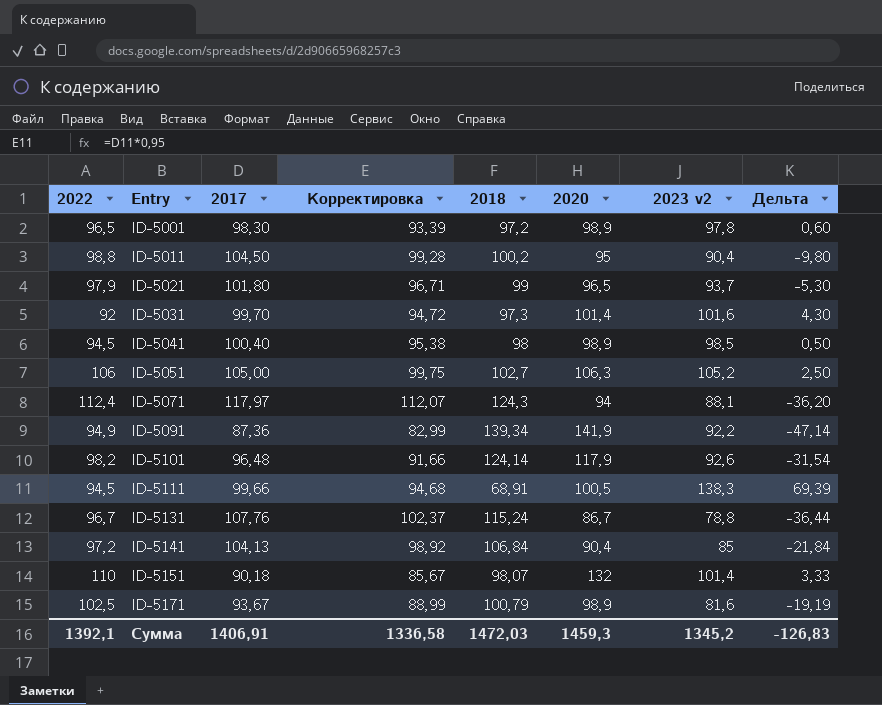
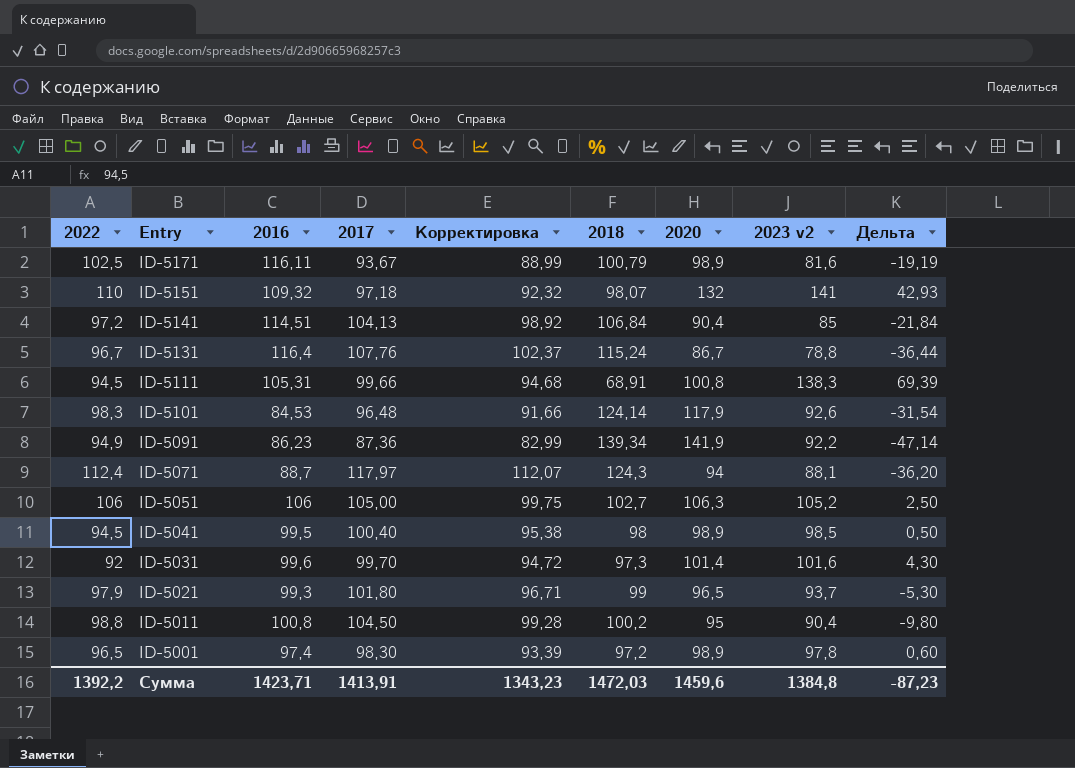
row order: Entry ascending -> Entry descending
column 2016 | position: none -> 3
ID-5151 | 2017: 90,18 -> 97,18
ID-5151 | Корректировка: 85,67 -> 92,32
ID-5151 | 2023 v2: 101,4 -> 141
ID-5151 | Дельта: 3,33 -> 42,93
ID-5111 | 2020: 100,5 -> 100,8
ID-5101 | 2022: 98,2 -> 98,3
Сумма | 2022: 1392,1 -> 1392,2
Сумма | 2017: 1406,91 -> 1413,91
Сумма | Корректировка: 1336,58 -> 1343,23
Сумма | 2020: 1459,3 -> 1459,6
Сумма | 2023 v2: 1345,2 -> 1384,8
Сумма | Дельта: -126,83 -> -87,23

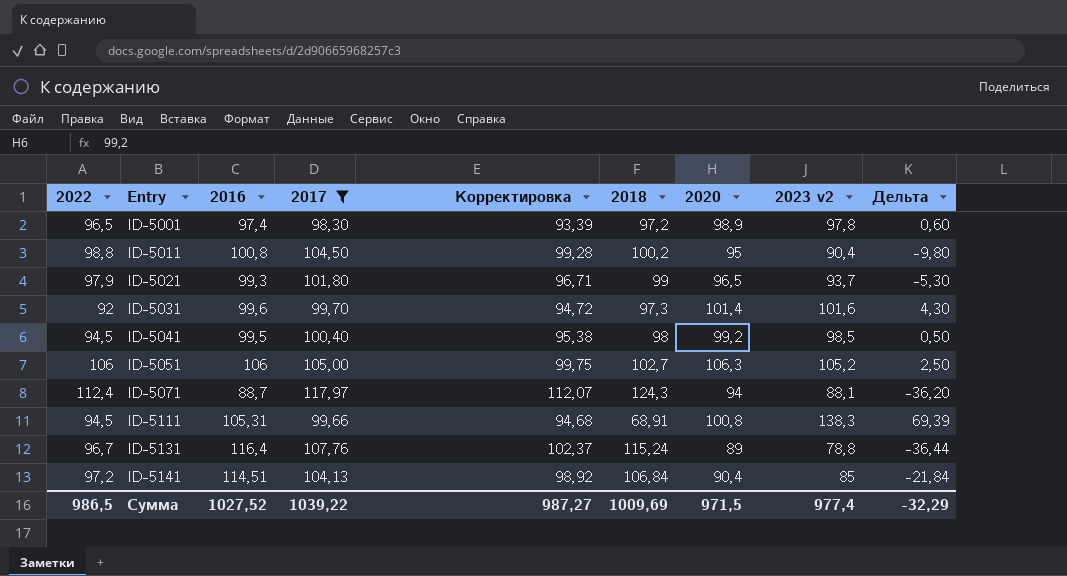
filter: none -> 2017 >= 98,30
row order: Entry descending -> Entry ascending
ID-5041 | 2020: 98,9 -> 99,2
ID-5131 | 2020: 86,7 -> 89
Сумма | 2022: 1392,2 -> 986,5
Сумма | 2016: 1423,71 -> 1027,52
Сумма | 2017: 1413,91 -> 1039,22
Сумма | Корректировка: 1343,23 -> 987,27
Сумма | 2018: 1472,03 -> 1009,69
Сумма | 2020: 1459,6 -> 971,5
Сумма | 2023 v2: 1384,8 -> 977,4
Сумма | Дельта: -87,23 -> -32,29

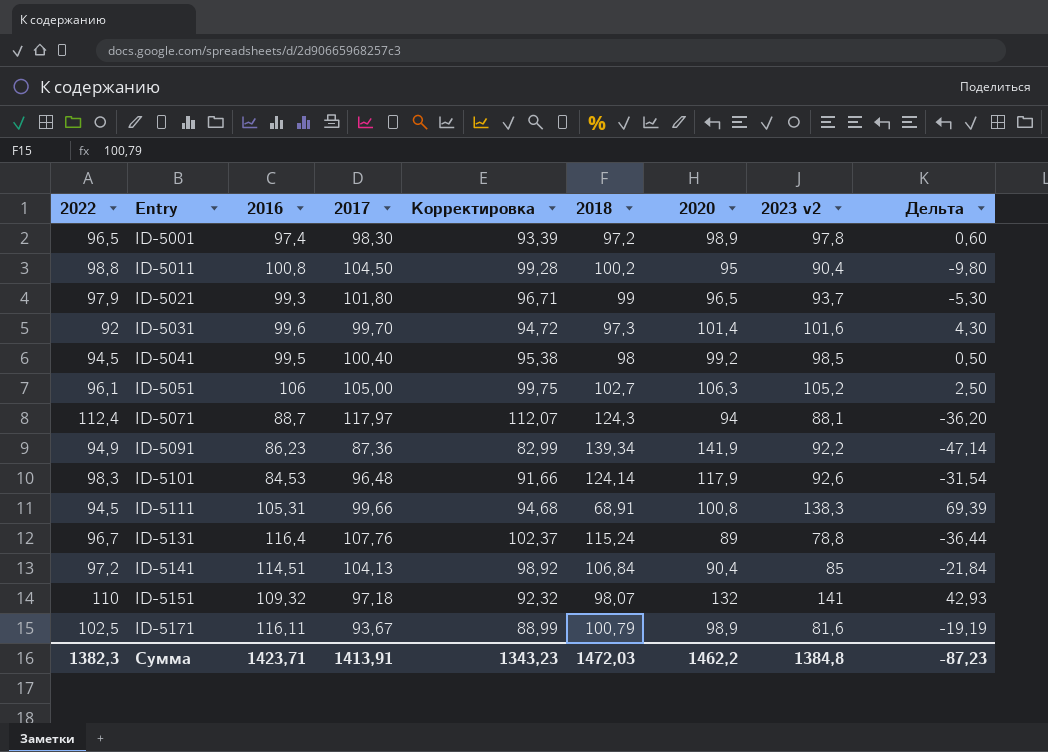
filter: 2017 >= 98,30 -> none
ID-5051 | 2022: 106 -> 96,1
Сумма | 2022: 986,5 -> 1382,3
Сумма | 2016: 1027,52 -> 1423,71
Сумма | 2017: 1039,22 -> 1413,91
Сумма | Корректировка: 987,27 -> 1343,23
Сумма | 2018: 1009,69 -> 1472,03
Сумма | 2020: 971,5 -> 1462,2
Сумма | 2023 v2: 977,4 -> 1384,8
Сумма | Дельта: -32,29 -> -87,23

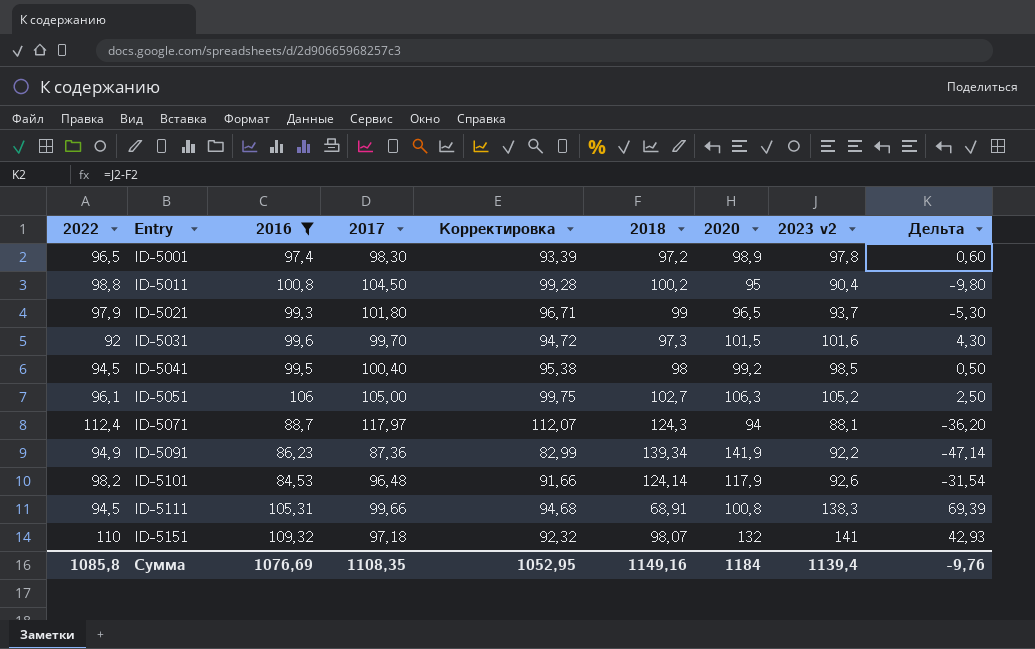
filter: none -> 2016 <= 109,32
ID-5031 | 2020: 101,4 -> 101,5
ID-5101 | 2022: 98,3 -> 98,2
Сумма | 2022: 1382,3 -> 1085,8
Сумма | 2016: 1423,71 -> 1076,69
Сумма | 2017: 1413,91 -> 1108,35
Сумма | Корректировка: 1343,23 -> 1052,95
Сумма | 2018: 1472,03 -> 1149,16
Сумма | 2020: 1462,2 -> 1184
Сумма | 2023 v2: 1384,8 -> 1139,4
Сумма | Дельта: -87,23 -> -9,76

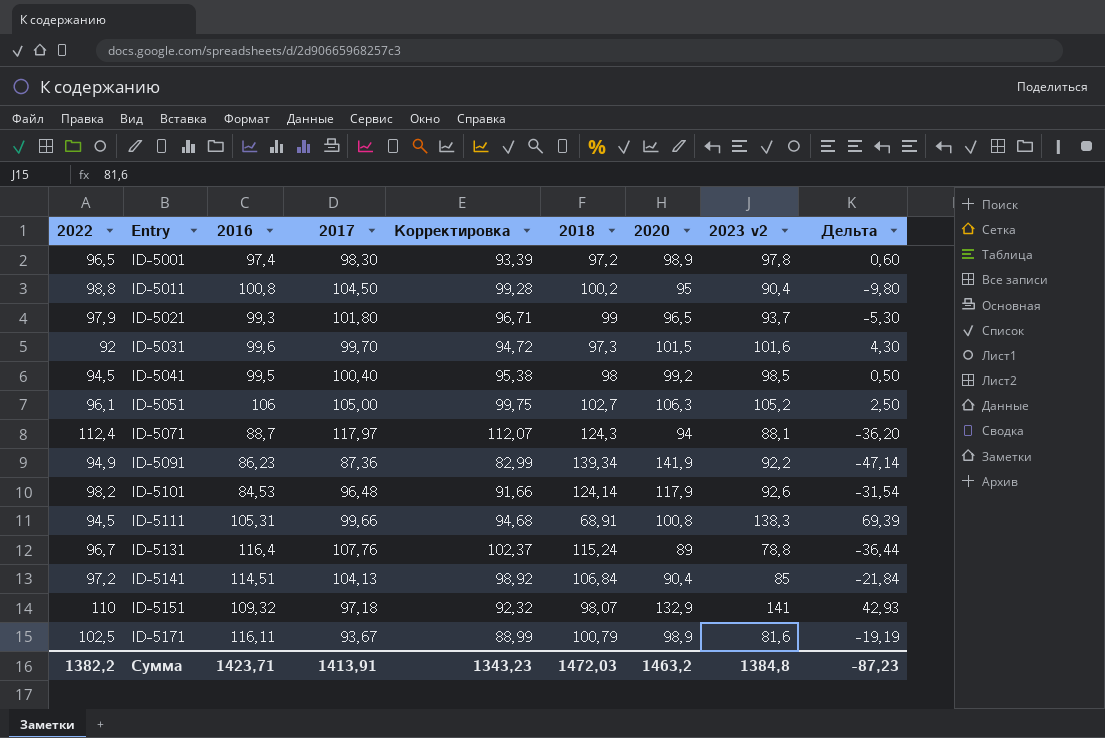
filter: 2016 <= 109,32 -> none
ID-5151 | 2020: 132 -> 132,9
Сумма | 2022: 1085,8 -> 1382,2
Сумма | 2016: 1076,69 -> 1423,71
Сумма | 2017: 1108,35 -> 1413,91
Сумма | Корректировка: 1052,95 -> 1343,23
Сумма | 2018: 1149,16 -> 1472,03
Сумма | 2020: 1184 -> 1463,2
Сумма | 2023 v2: 1139,4 -> 1384,8
Сумма | Дельта: -9,76 -> -87,23

